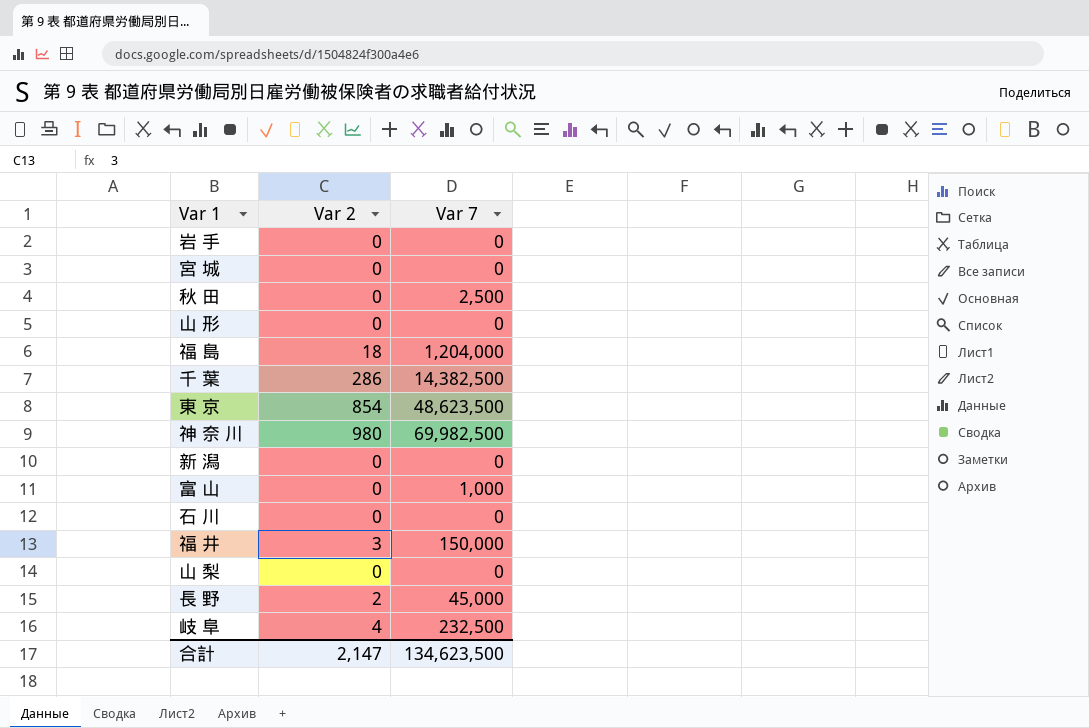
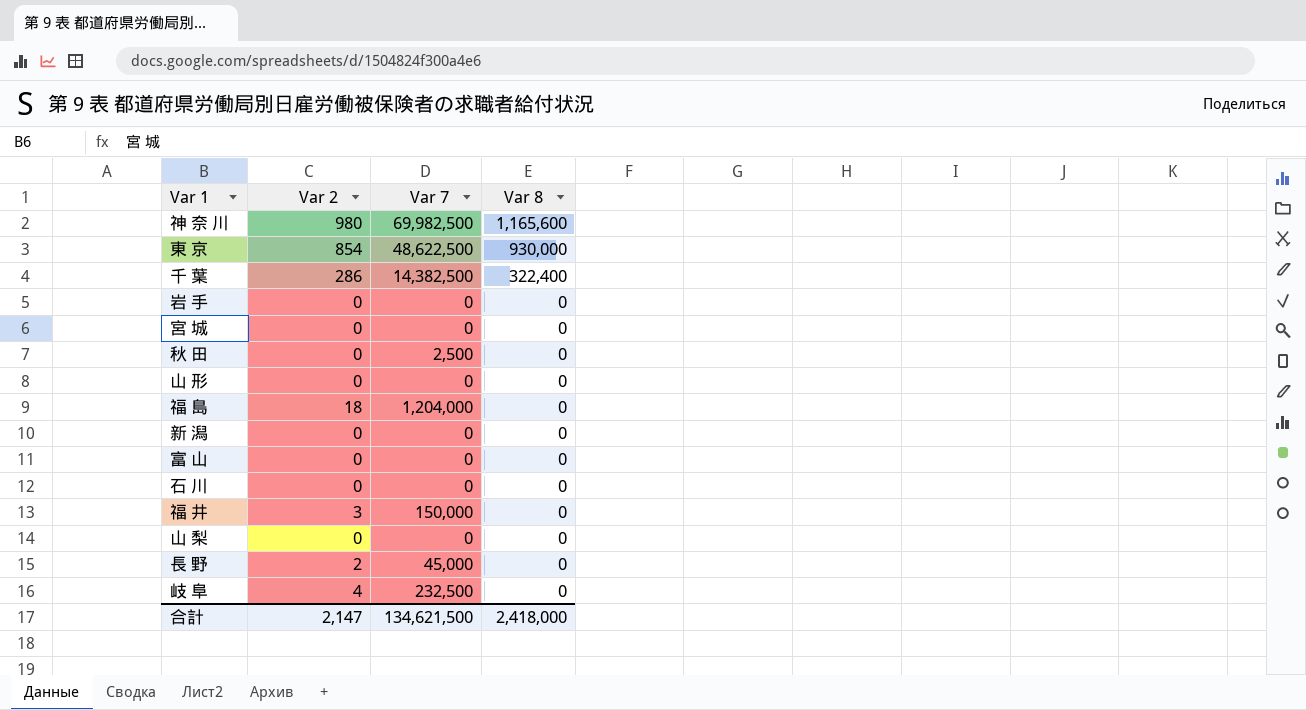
row order: none -> Var 8 descending
column Var 8 | position: none -> 4
東 京 | Var 7: 48,623,500 -> 48,622,500
富 山 | Var 7: 1,000 -> 0
合計 | Var 7: 134,623,500 -> 134,621,500

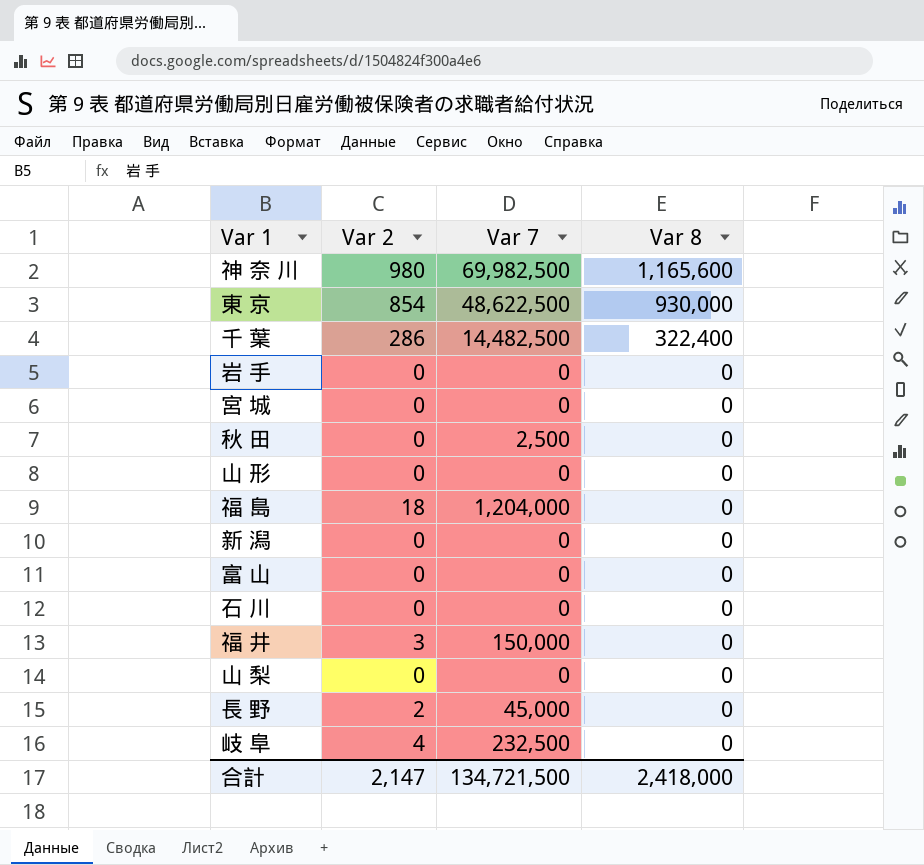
千 葉 | Var 7: 14,382,500 -> 14,482,500
合計 | Var 7: 134,621,500 -> 134,721,500

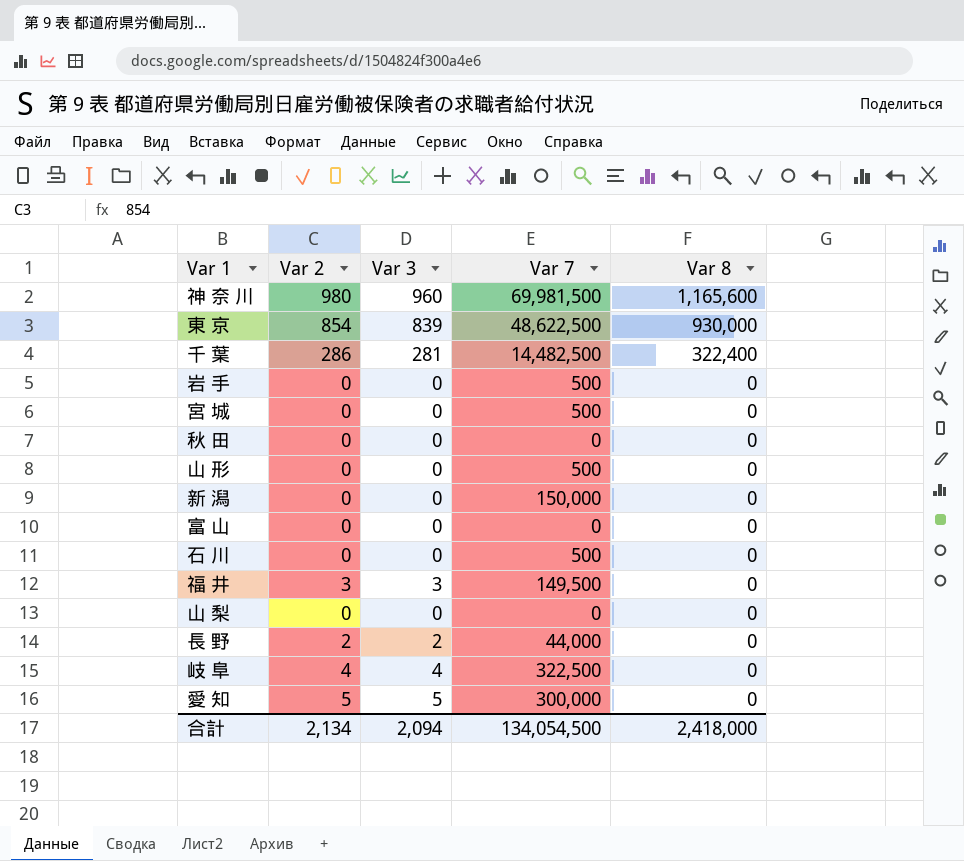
column Var 3 | position: none -> 3
row 福 島: 18 | 1,204,000 | 0 -> none
神 奈 川 | Var 7: 69,982,500 -> 69,981,500
岩 手 | Var 7: 0 -> 500
宮 城 | Var 7: 0 -> 500
秋 田 | Var 7: 2,500 -> 0
山 形 | Var 7: 0 -> 500
新 潟 | Var 7: 0 -> 150,000
石 川 | Var 7: 0 -> 500
福 井 | Var 7: 150,000 -> 149,500
長 野 | Var 7: 45,000 -> 44,000
岐 阜 | Var 7: 232,500 -> 322,500
row 愛 知: none -> 5 | 5 | 300,000 | 0
合計 | Var 2: 2,147 -> 2,134
合計 | Var 7: 134,721,500 -> 134,054,500

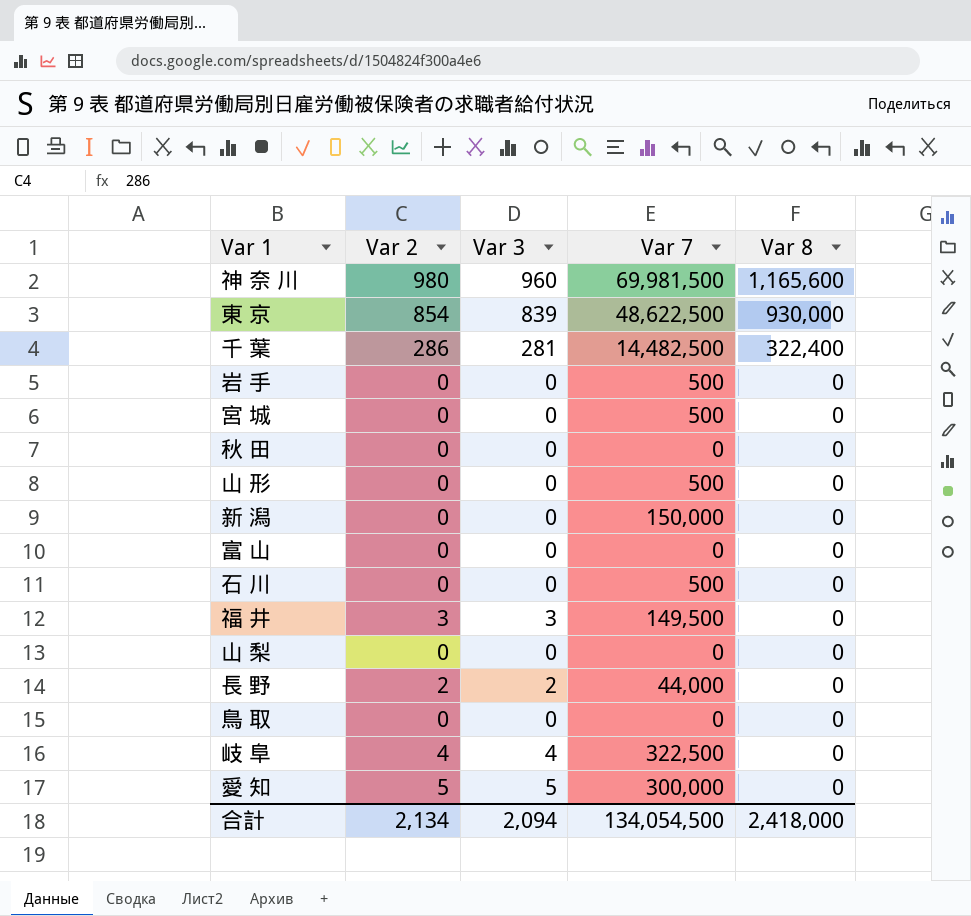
row 鳥 取: none -> 0 | 0 | 0 | 0

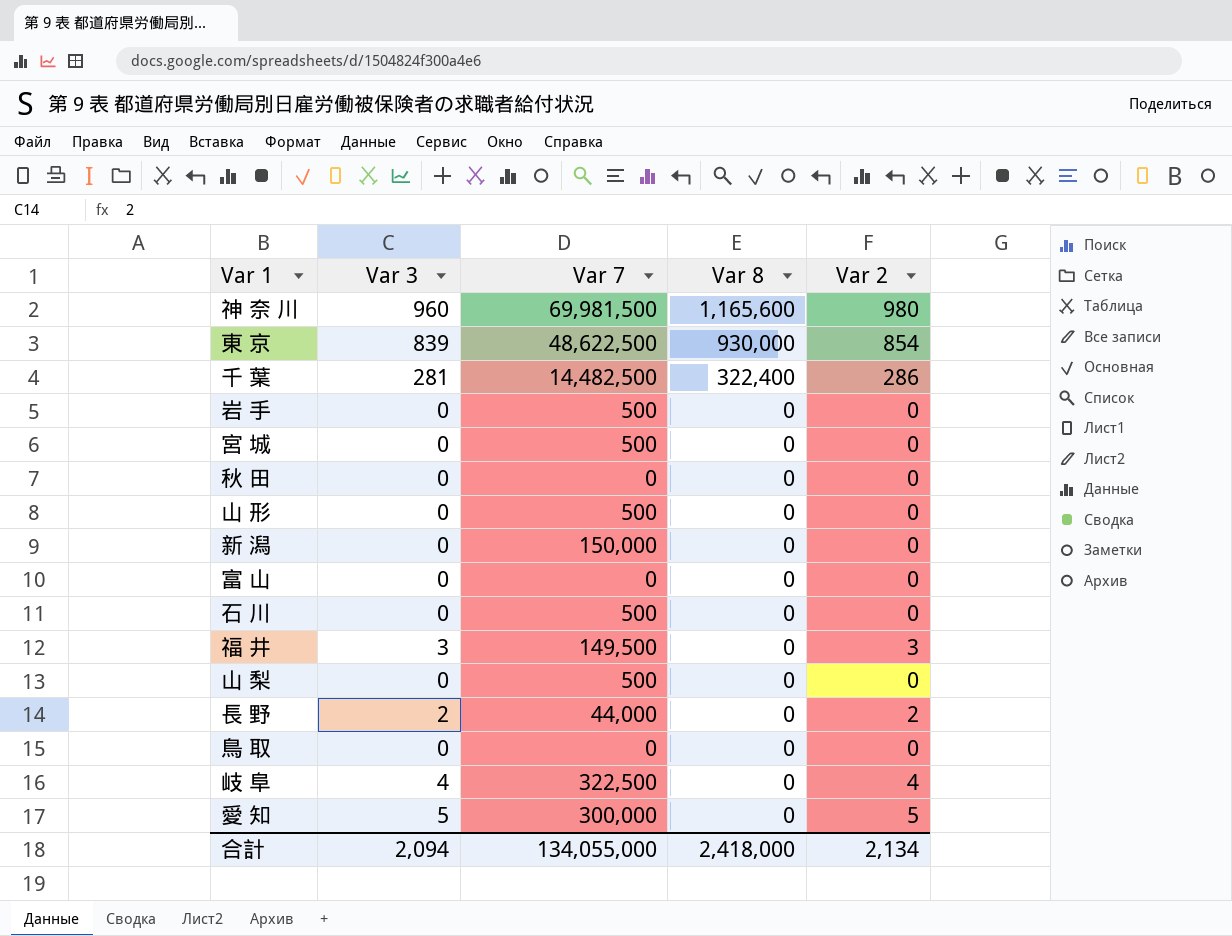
column Var 2 | position: 2 -> 5
山 梨 | Var 7: 0 -> 500
合計 | Var 7: 134,054,500 -> 134,055,000

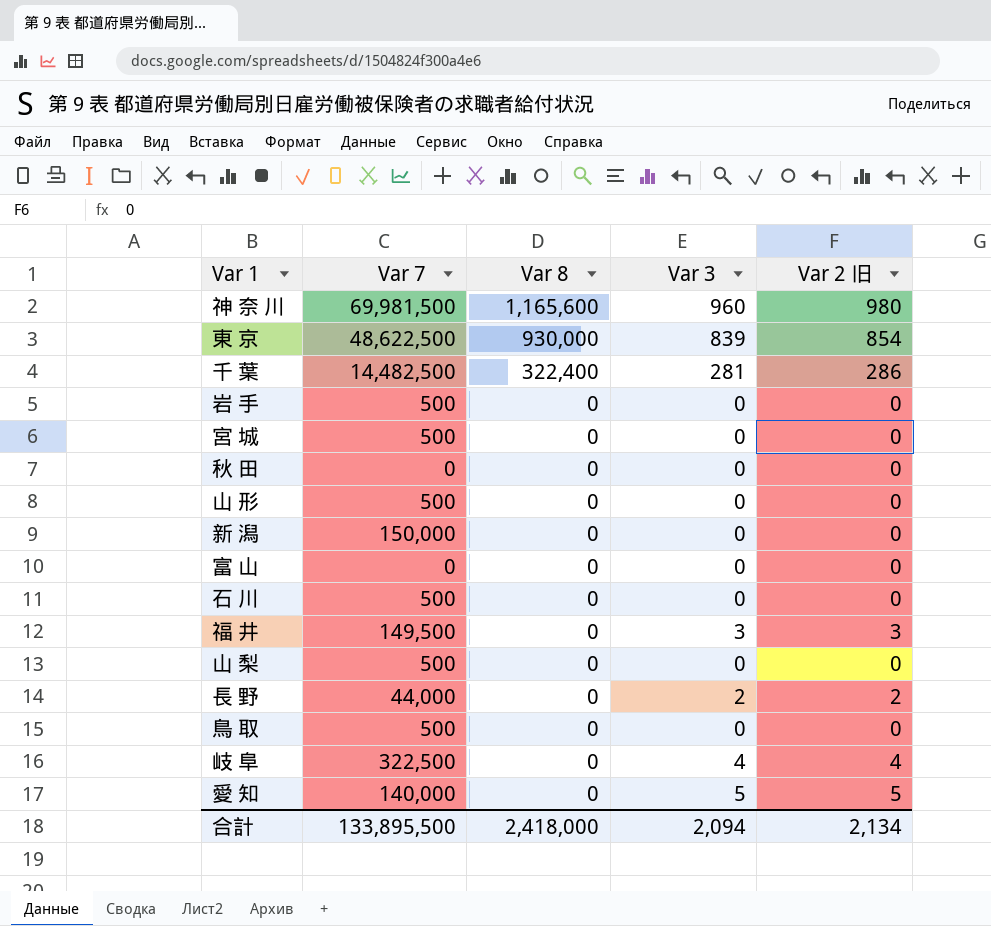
column Var 3 | position: 2 -> 4
column name: Var 2 -> Var 2 旧
鳥 取 | Var 7: 0 -> 500
愛 知 | Var 7: 300,000 -> 140,000
合計 | Var 7: 134,055,000 -> 133,895,500

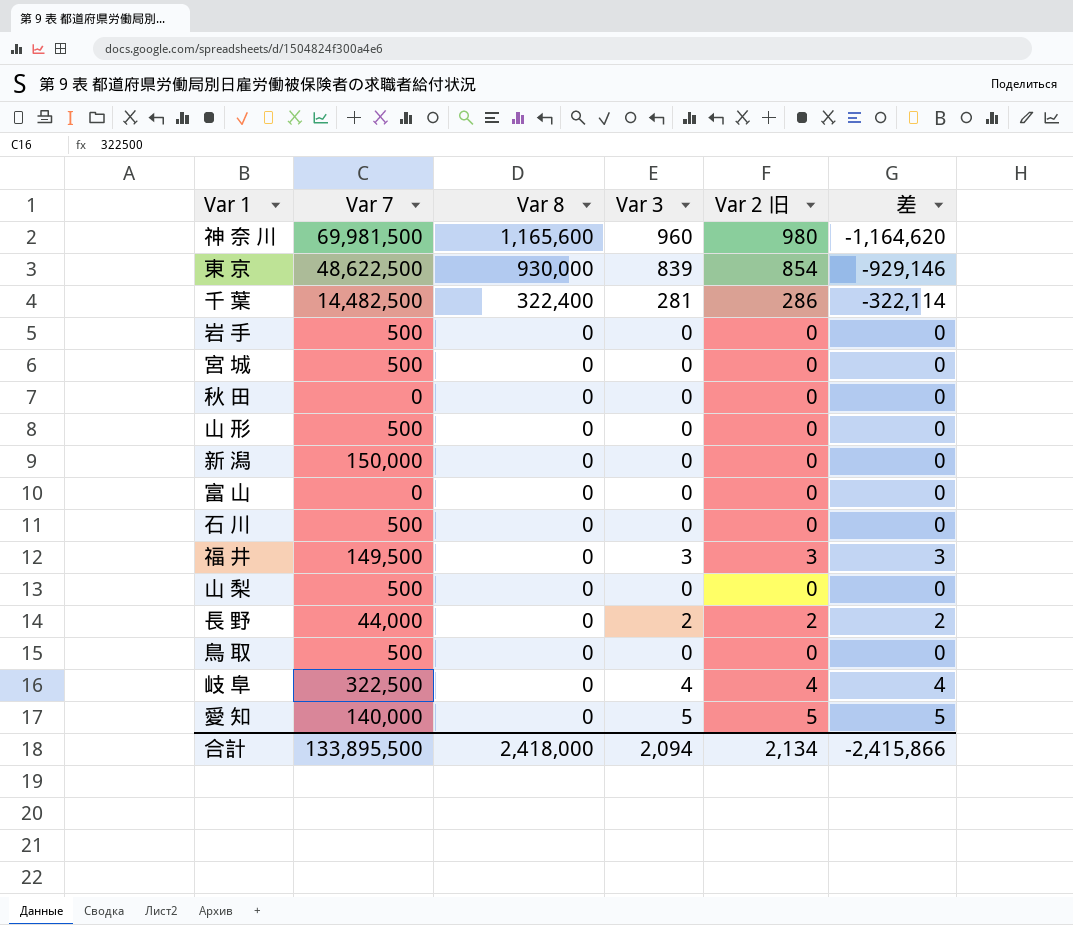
column 差 | formula: none -> [Var 2 旧] - [Var 8]

